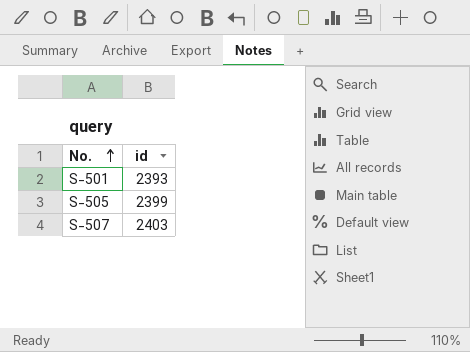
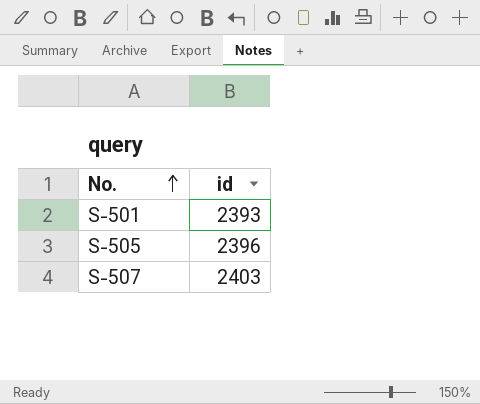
S-505 | id: 2399 -> 2396

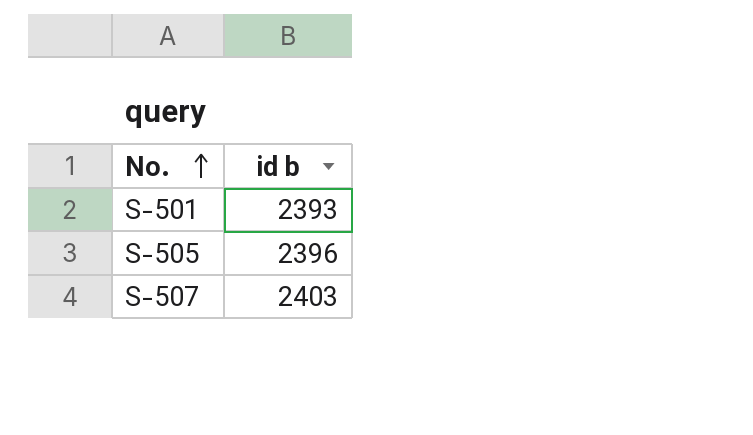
column name: id -> id b

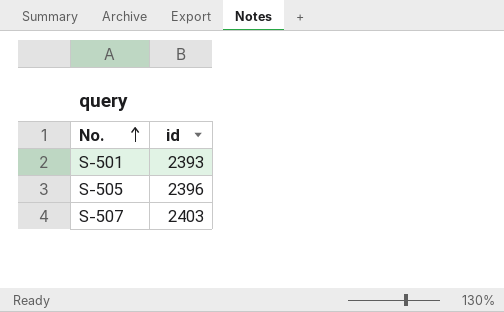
column name: id b -> id

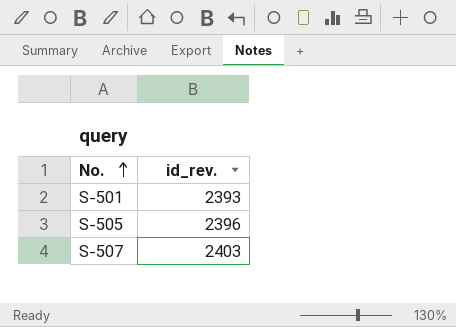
column name: id -> id_rev.

